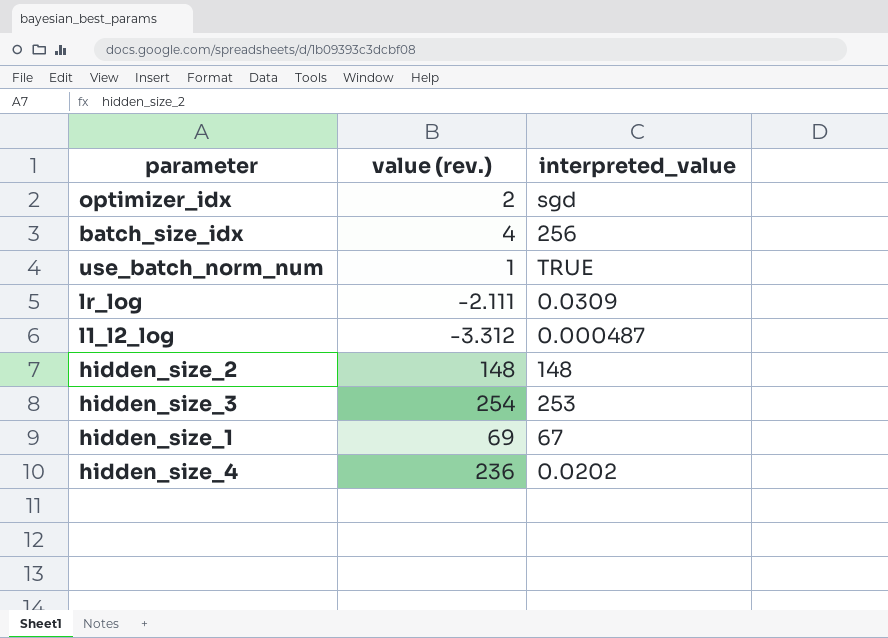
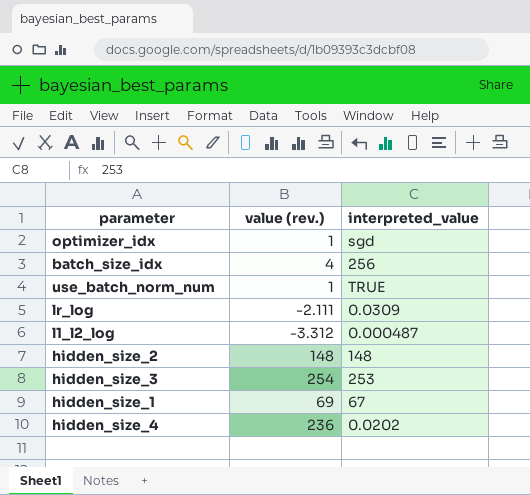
optimizer_idx | value (rev.): 2 -> 1

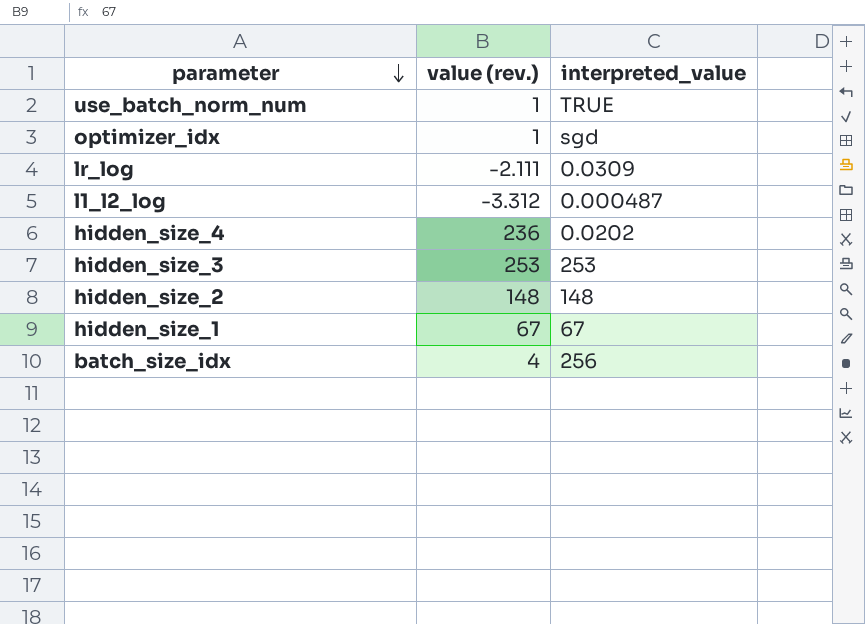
row order: none -> parameter descending
hidden_size_3 | value (rev.): 254 -> 253
hidden_size_1 | value (rev.): 69 -> 67

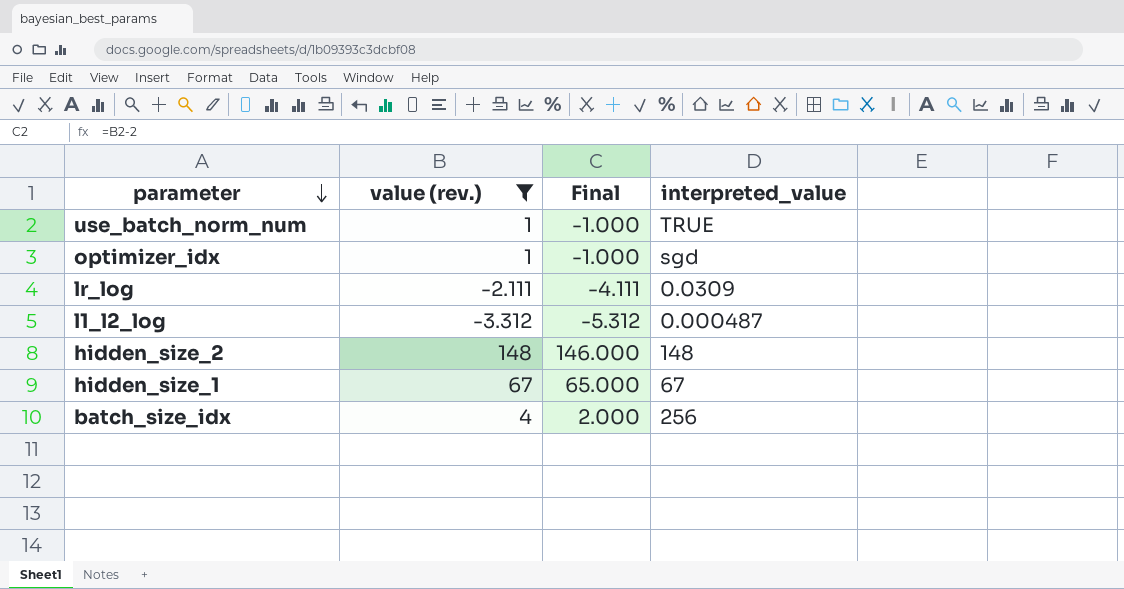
filter: none -> value (rev.) <= 148
column Final | formula: none -> [value (rev.)] - 2

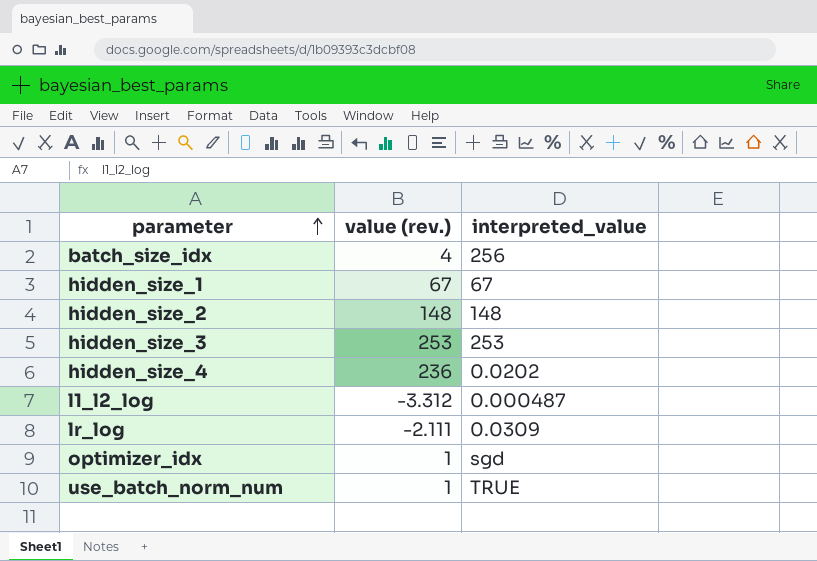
filter: value (rev.) <= 148 -> none
row order: parameter descending -> parameter ascending
column Final | formula: [value (rev.)] - 2 -> none

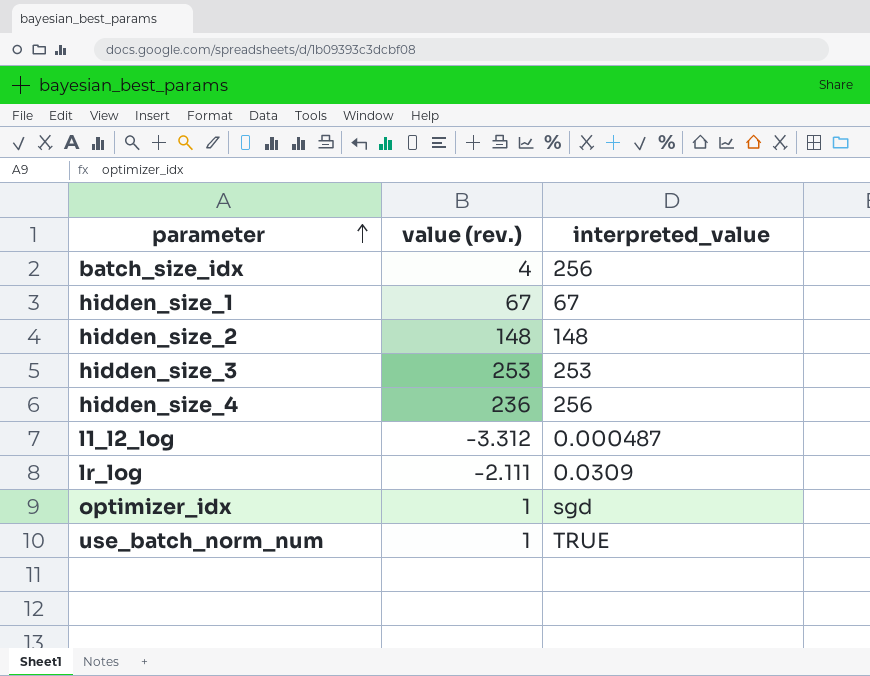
hidden_size_4 | interpreted_value: 0.0202 -> 256

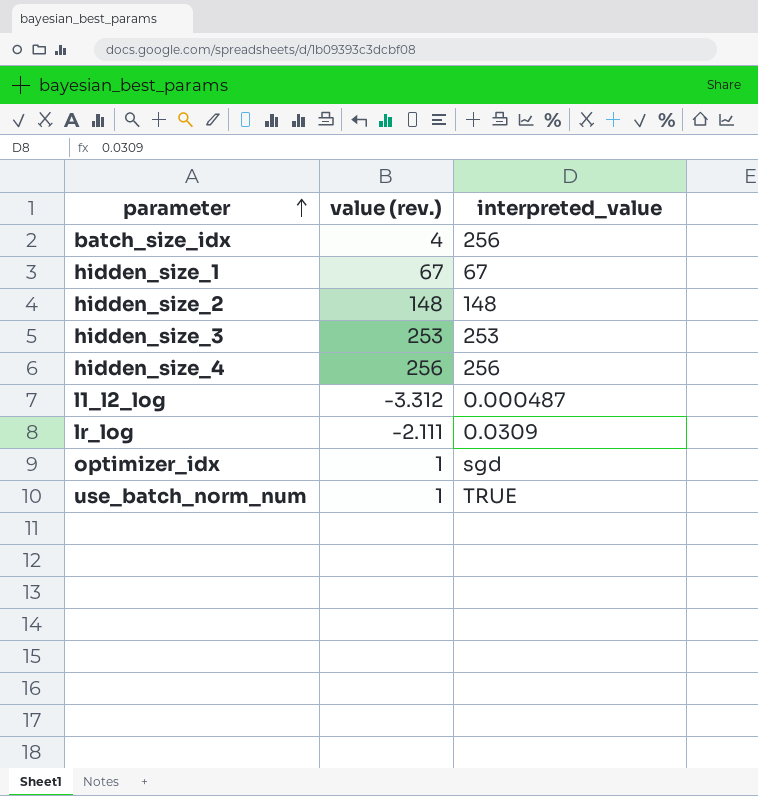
hidden_size_4 | value (rev.): 236 -> 256

